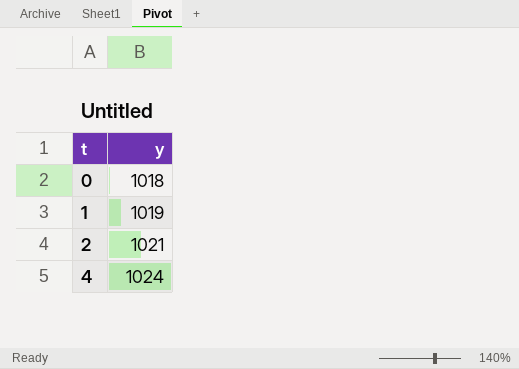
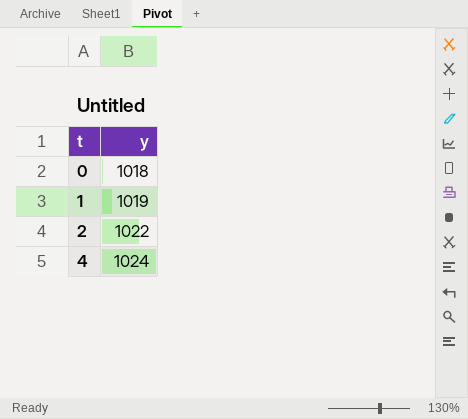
2 | y: 1021 -> 1022

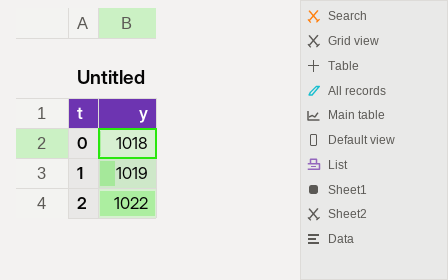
row 4: 1024 -> none

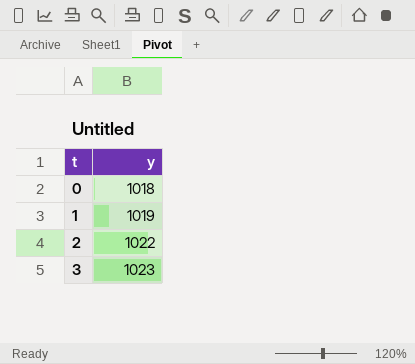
row 3: none -> 1023

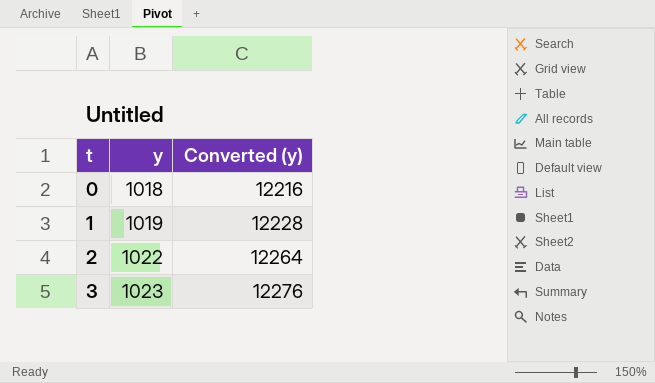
column Converted (y) | formula: none -> [y] * 12

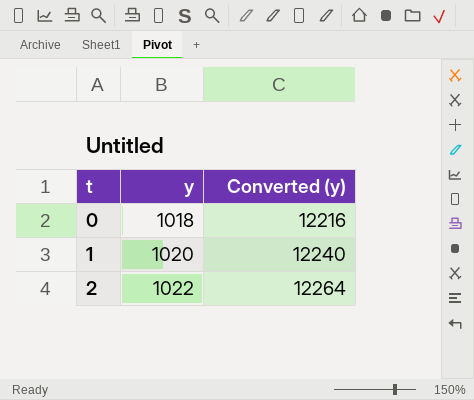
row 3: 1023 | 12276 -> none
1 | y: 1019 -> 1020
1 | Converted (y): 12228 -> 12240

